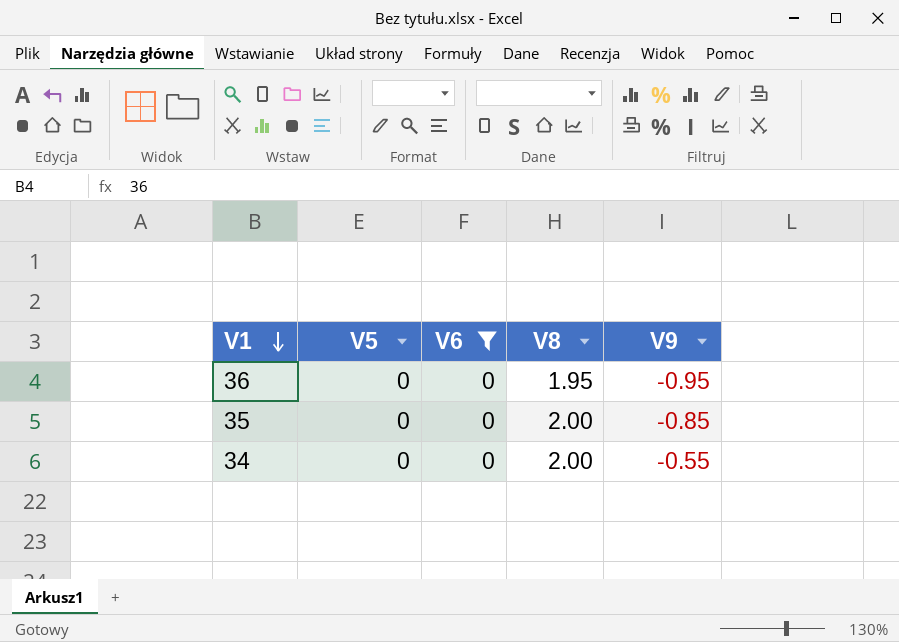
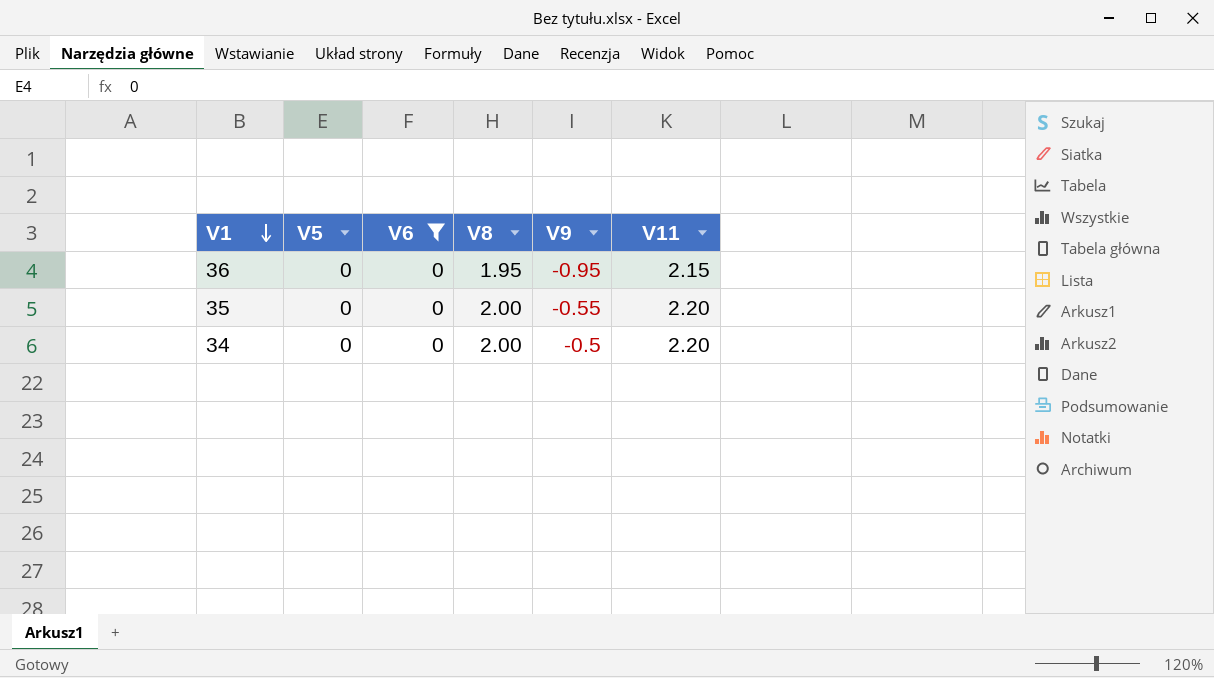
column V11 | position: none -> 6
35 | V9: -0.85 -> -0.55
34 | V9: -0.55 -> -0.5

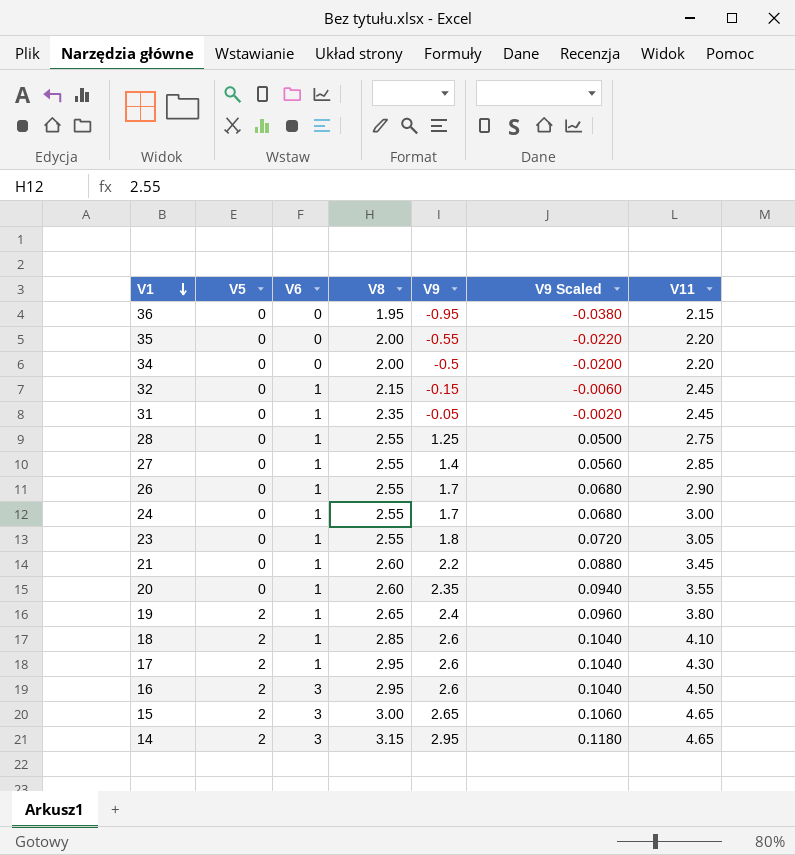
filter: V6 = 0 -> none
column V9 Scaled | formula: none -> [V9] * 0.04

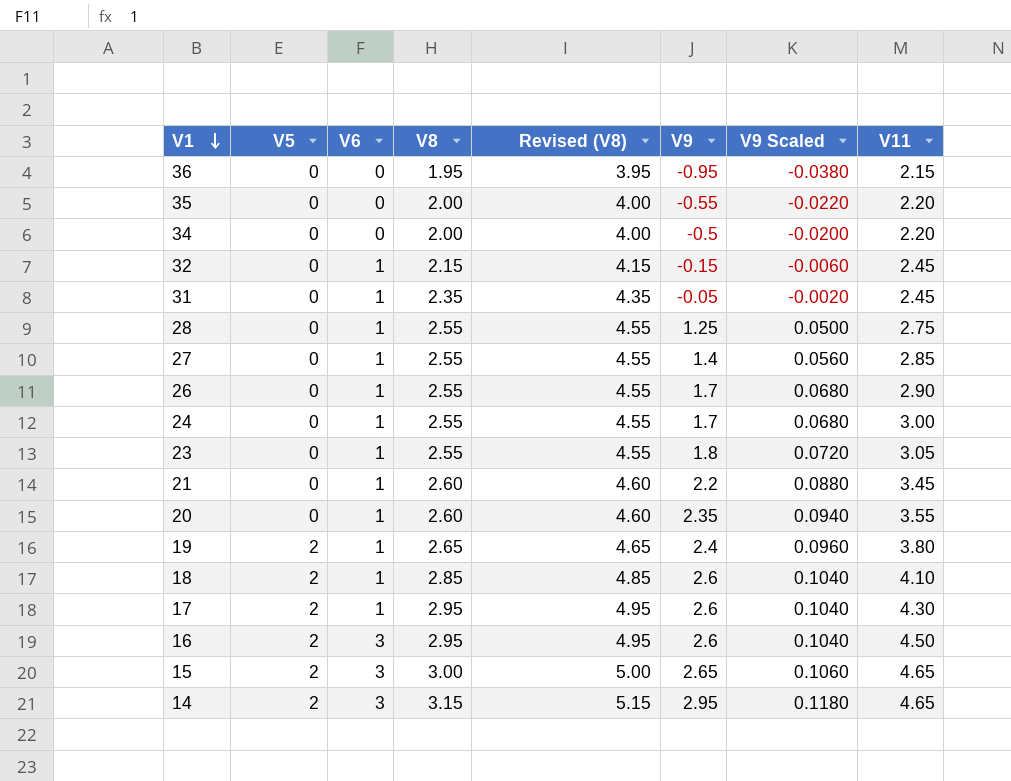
column Revised (V8) | formula: none -> [V8] + 2

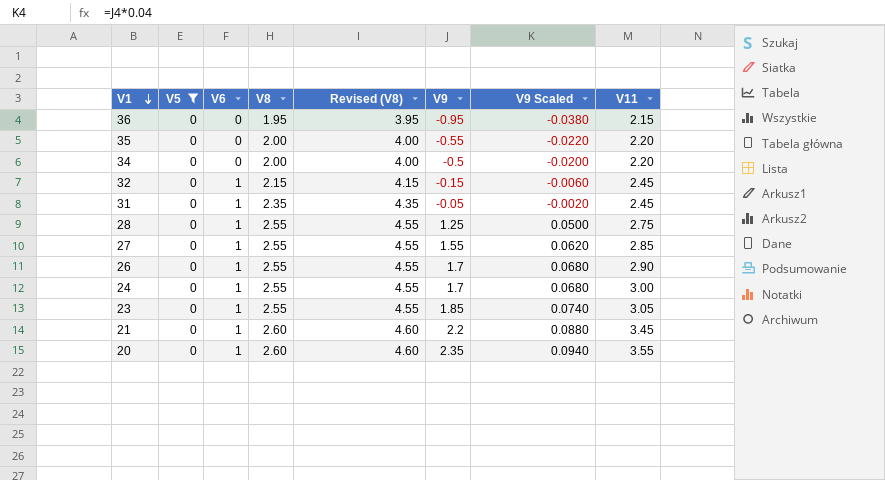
filter: none -> V5 = 0
27 | V9: 1.4 -> 1.55
27 | V9 Scaled: 0.0560 -> 0.0620
23 | V9: 1.8 -> 1.85
23 | V9 Scaled: 0.0720 -> 0.0740

